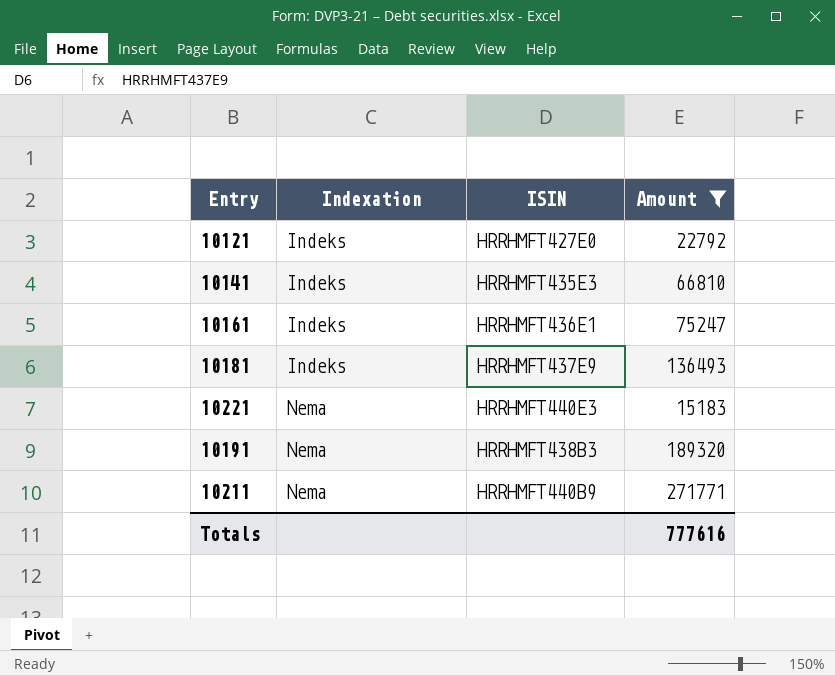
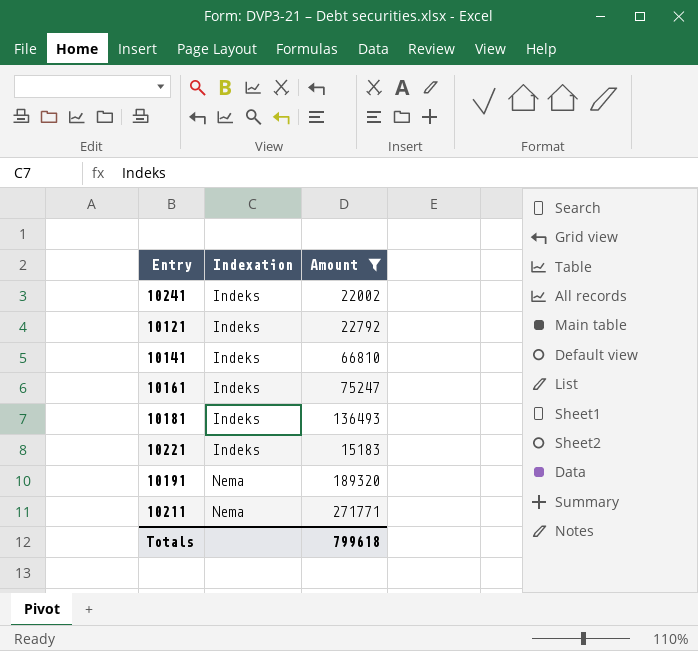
column ISIN | position: 3 -> none
row 10241: none -> Indeks | 22002
10221 | Indexation: Nema -> Indeks
Totals | Amount: 777616 -> 799618

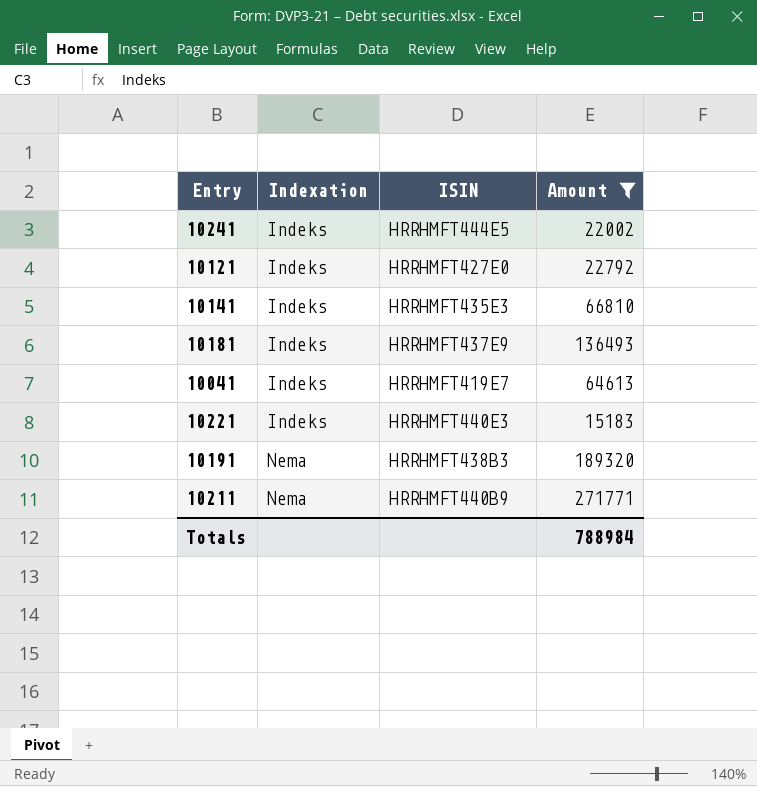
column ISIN | position: none -> 3
row 10161: Indeks | 75247 -> none
row 10041: none -> Indeks | HRRHMFT419E7 | 64613
Totals | Amount: 799618 -> 788984

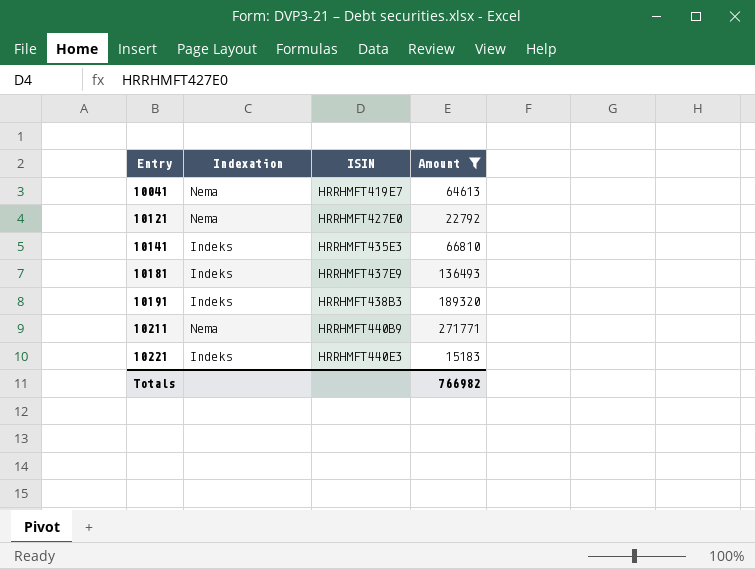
row order: Indexation ascending -> Entry ascending
row 10241: Indeks | HRRHMFT444E5 | 22002 -> none
10041 | Indexation: Indeks -> Nema
10121 | Indexation: Indeks -> Nema
10191 | Indexation: Nema -> Indeks
Totals | Amount: 788984 -> 766982

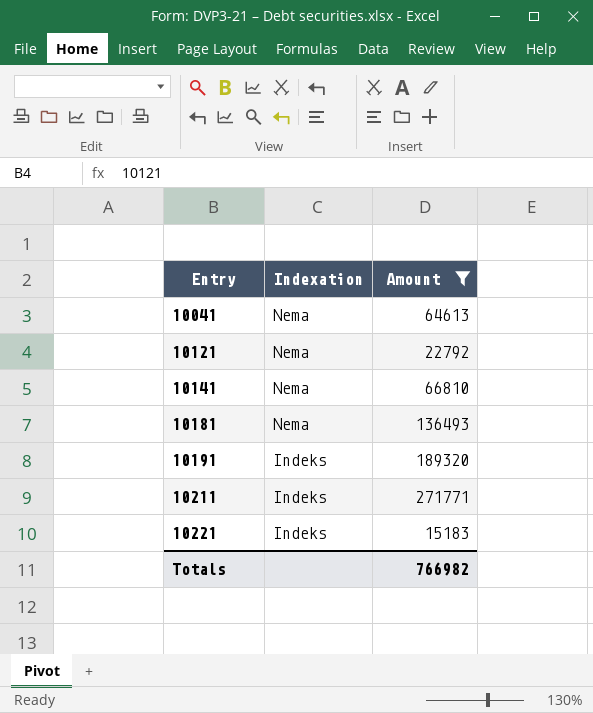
column ISIN | position: 3 -> none
10141 | Indexation: Indeks -> Nema
10181 | Indexation: Indeks -> Nema
10211 | Indexation: Nema -> Indeks

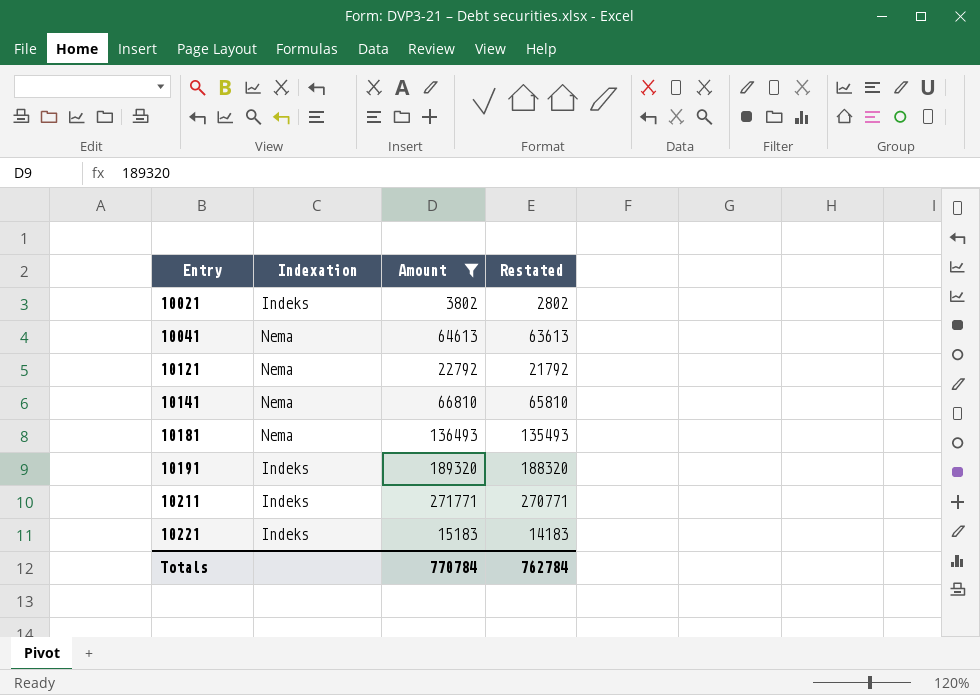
column Restated | formula: none -> [Amount] - 1000
row 10021: none -> Indeks | 3802 | 2802
Totals | Amount: 766982 -> 770784

